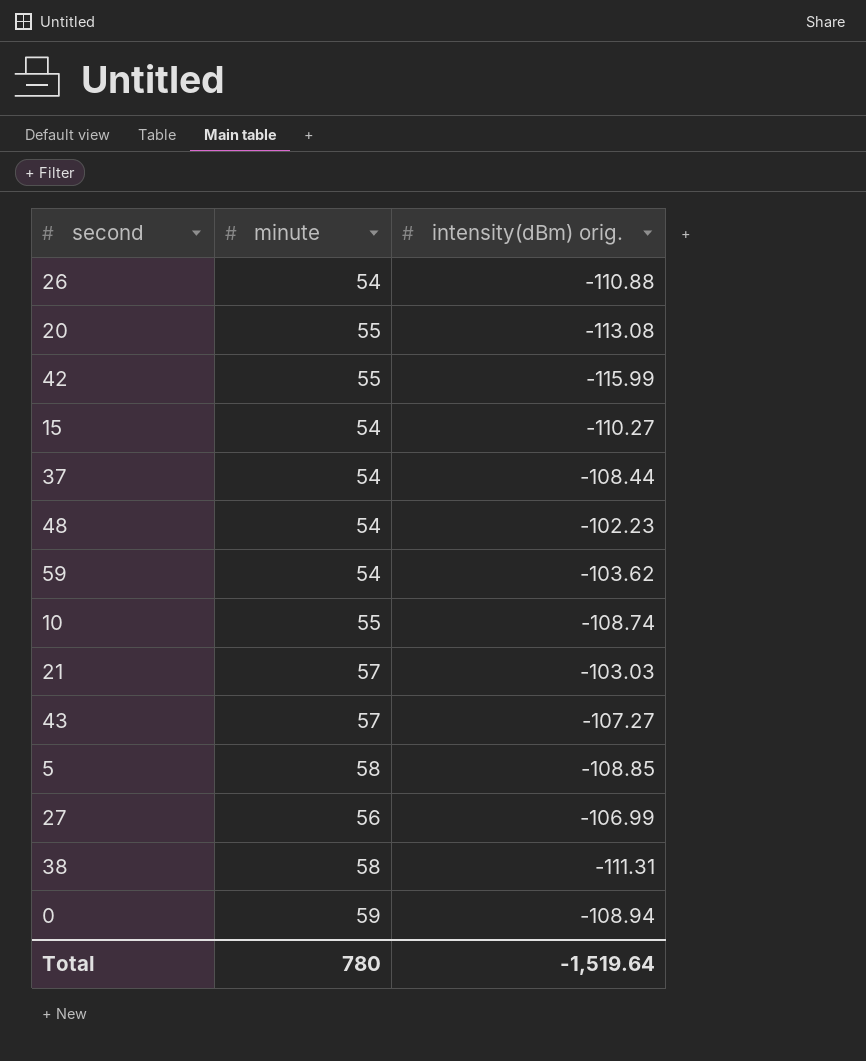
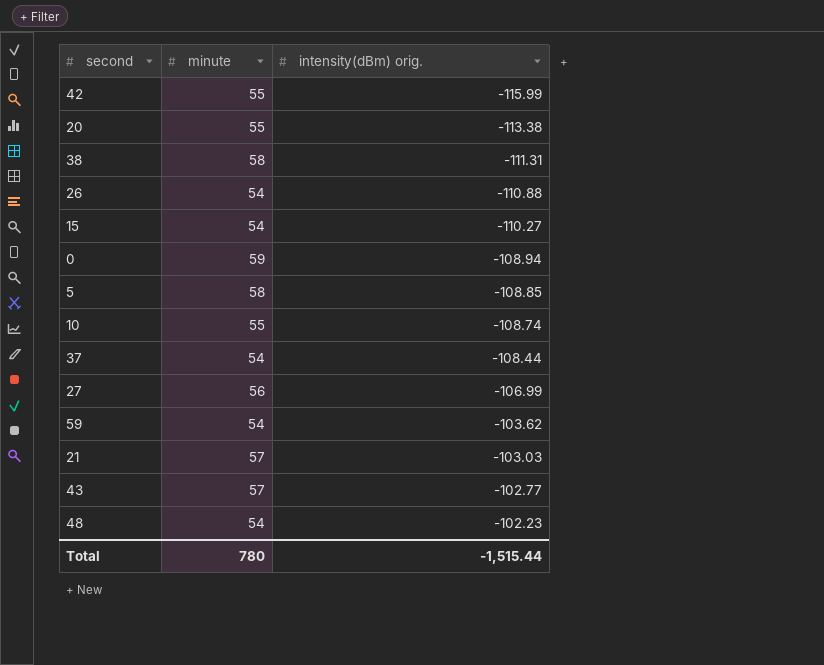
row order: none -> intensity(dBm) orig. ascending
20 | intensity(dBm) orig.: -113.08 -> -113.38
43 | intensity(dBm) orig.: -107.27 -> -102.77
Total | intensity(dBm) orig.: -1,519.64 -> -1,515.44

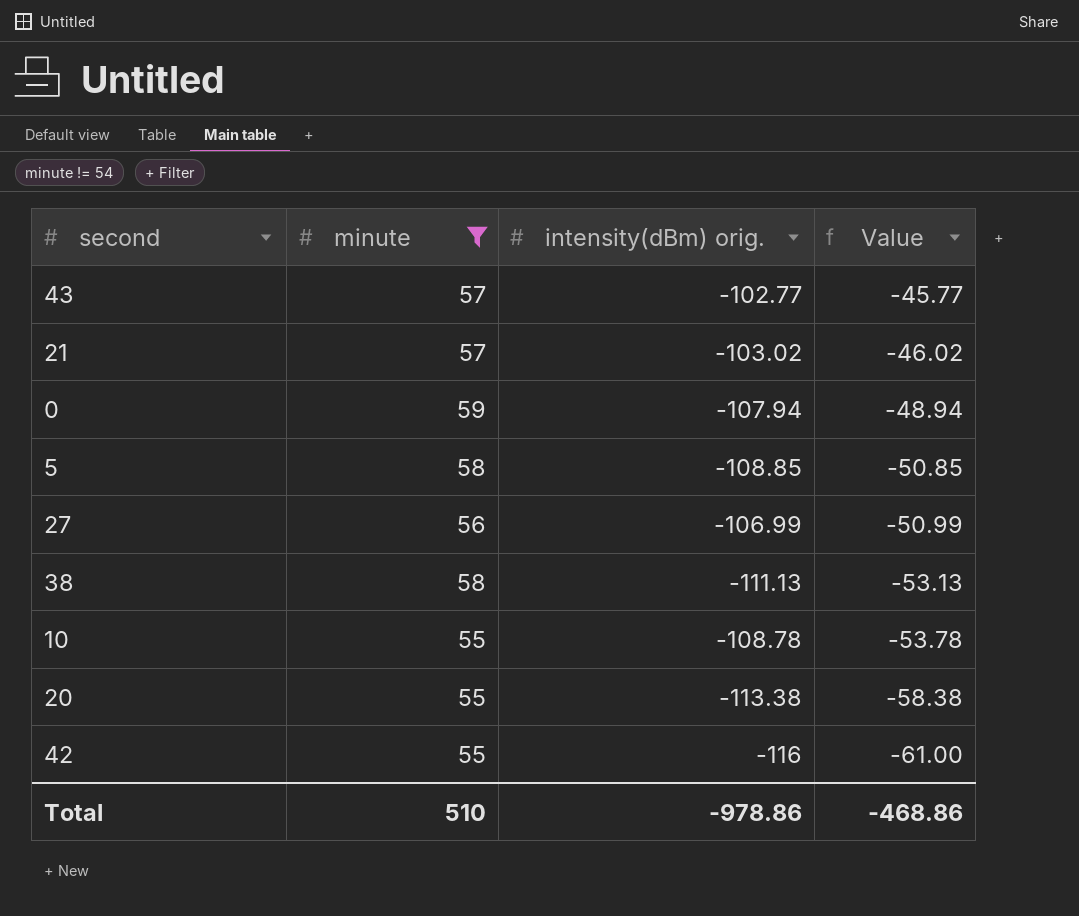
filter: none -> minute != 54
row order: intensity(dBm) orig. ascending -> Value descending
column Value | formula: none -> [minute] + [intensity(dBm) orig.]
21 | intensity(dBm) orig.: -103.03 -> -103.02
0 | intensity(dBm) orig.: -108.94 -> -107.94
38 | intensity(dBm) orig.: -111.31 -> -111.13
10 | intensity(dBm) orig.: -108.74 -> -108.78
42 | intensity(dBm) orig.: -115.99 -> -116
Total | minute: 780 -> 510
Total | intensity(dBm) orig.: -1,515.44 -> -978.86

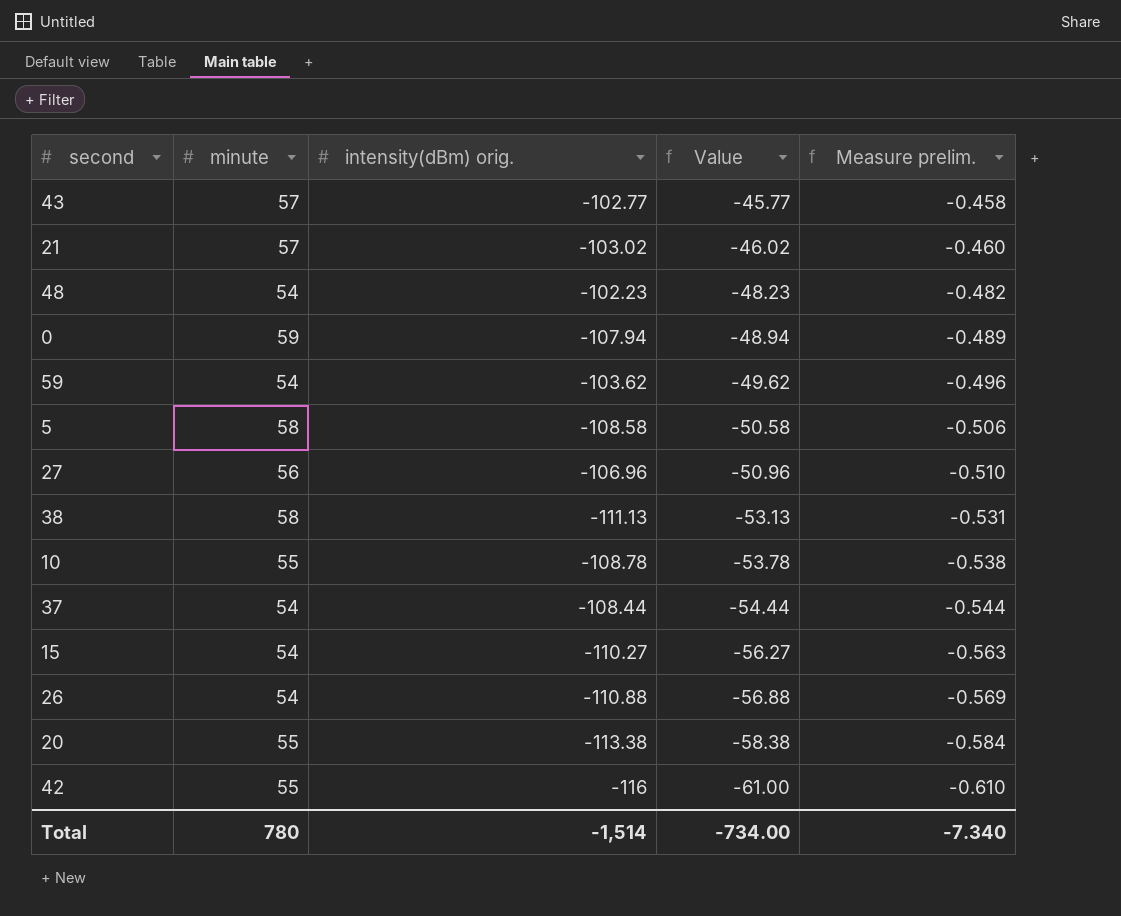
filter: minute != 54 -> none
column Measure prelim. | formula: none -> [Value] * 0.01
5 | intensity(dBm) orig.: -108.85 -> -108.58
5 | Value: -50.85 -> -50.58
27 | intensity(dBm) orig.: -106.99 -> -106.96
27 | Value: -50.99 -> -50.96
Total | minute: 510 -> 780
Total | intensity(dBm) orig.: -978.86 -> -1,514
Total | Value: -468.86 -> -734.00

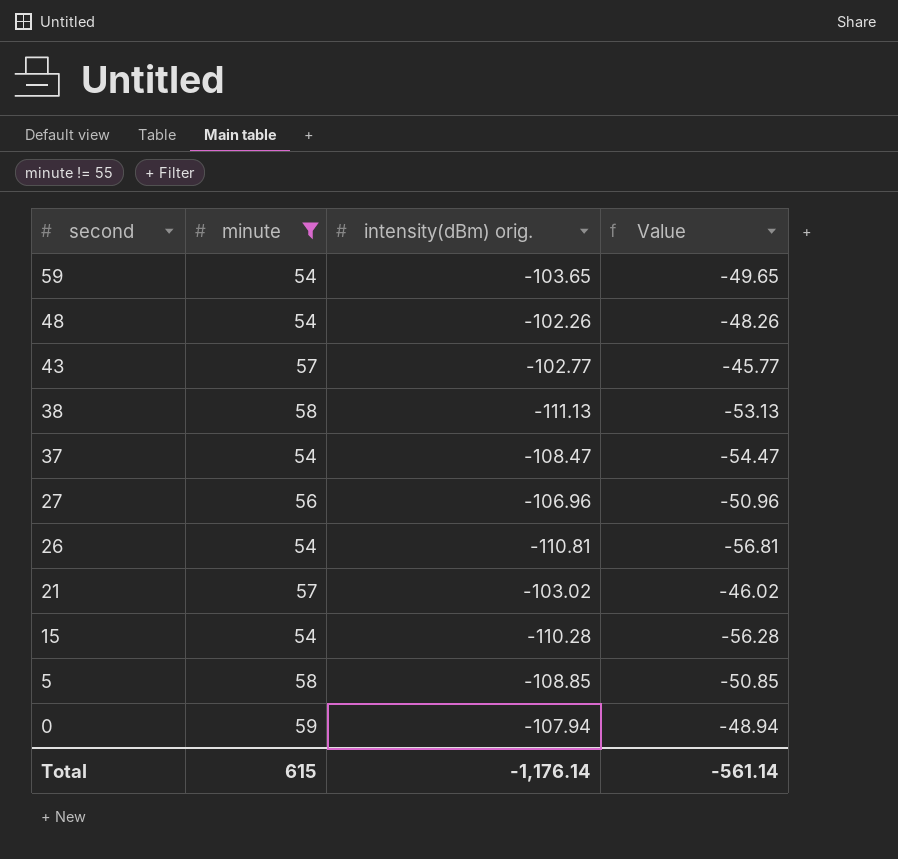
filter: none -> minute != 55
row order: Value descending -> second descending
column Measure prelim. | formula: [Value] * 0.01 -> none
59 | intensity(dBm) orig.: -103.62 -> -103.65
59 | Value: -49.62 -> -49.65
48 | intensity(dBm) orig.: -102.23 -> -102.26
48 | Value: -48.23 -> -48.26
37 | intensity(dBm) orig.: -108.44 -> -108.47
37 | Value: -54.44 -> -54.47
26 | intensity(dBm) orig.: -110.88 -> -110.81
26 | Value: -56.88 -> -56.81
15 | intensity(dBm) orig.: -110.27 -> -110.28
15 | Value: -56.27 -> -56.28
5 | intensity(dBm) orig.: -108.58 -> -108.85
5 | Value: -50.58 -> -50.85
Total | minute: 780 -> 615
Total | intensity(dBm) orig.: -1,514 -> -1,176.14
Total | Value: -734.00 -> -561.14

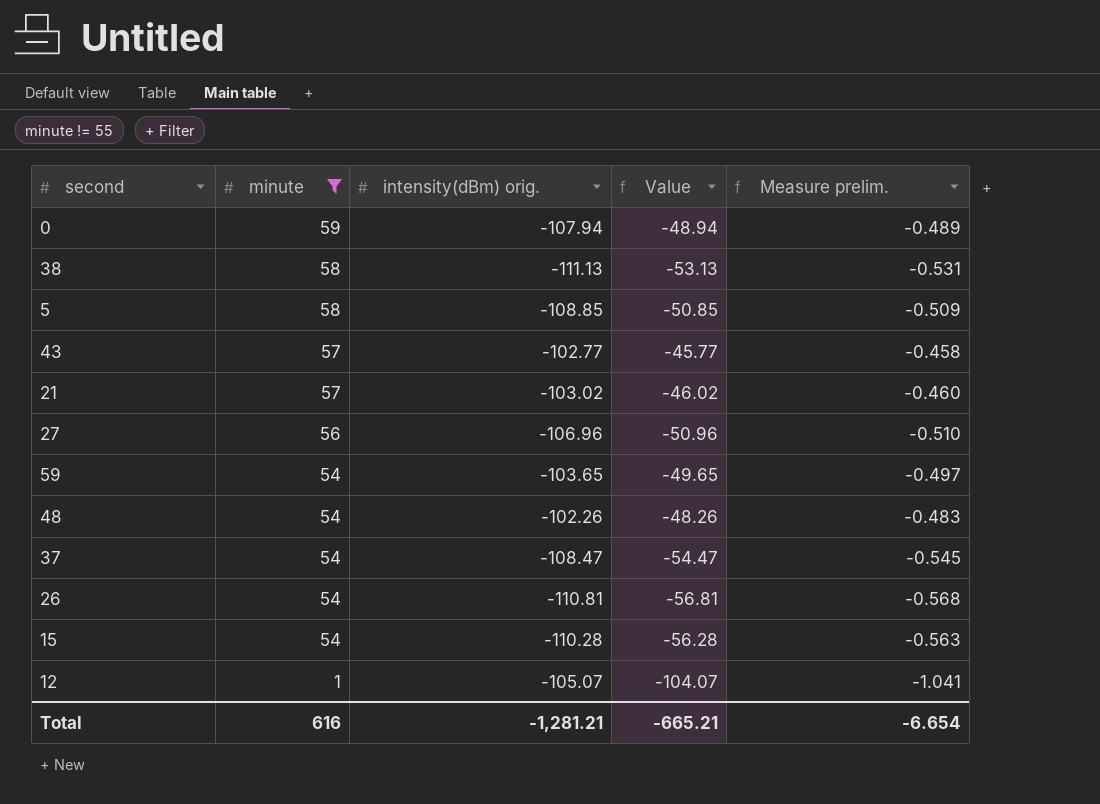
row order: second descending -> minute descending
column Measure prelim. | formula: none -> [Value] * 0.01
row 12: none -> 1 | -105.07 | -104.07 | -1.041
Total | minute: 615 -> 616
Total | intensity(dBm) orig.: -1,176.14 -> -1,281.21
Total | Value: -561.14 -> -665.21

